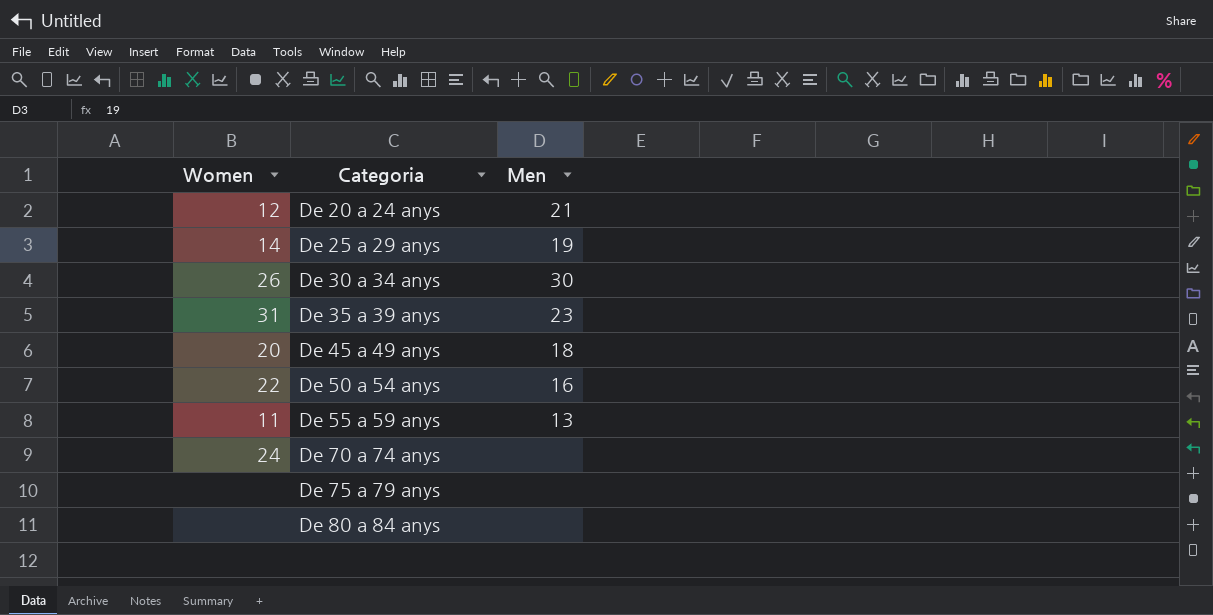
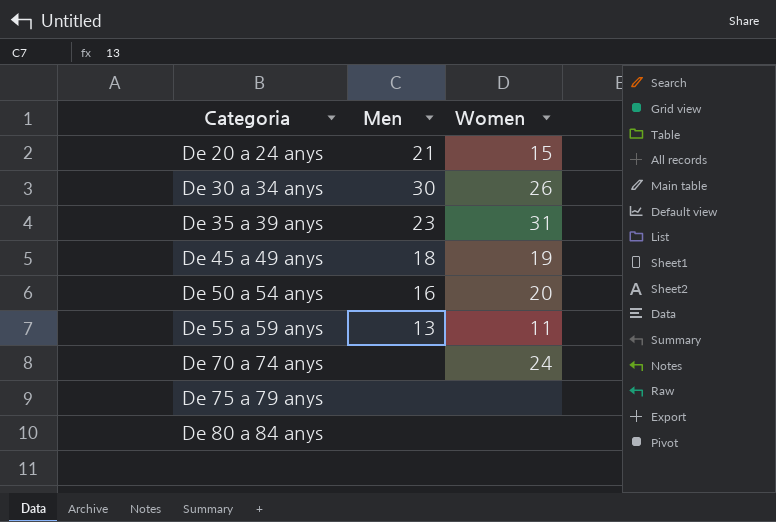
column Women | position: 1 -> 3
row De 25 a 29 anys: 14 | 19 -> none
De 20 a 24 anys | Women: 12 -> 15
De 45 a 49 anys | Women: 20 -> 19
De 50 a 54 anys | Women: 22 -> 20

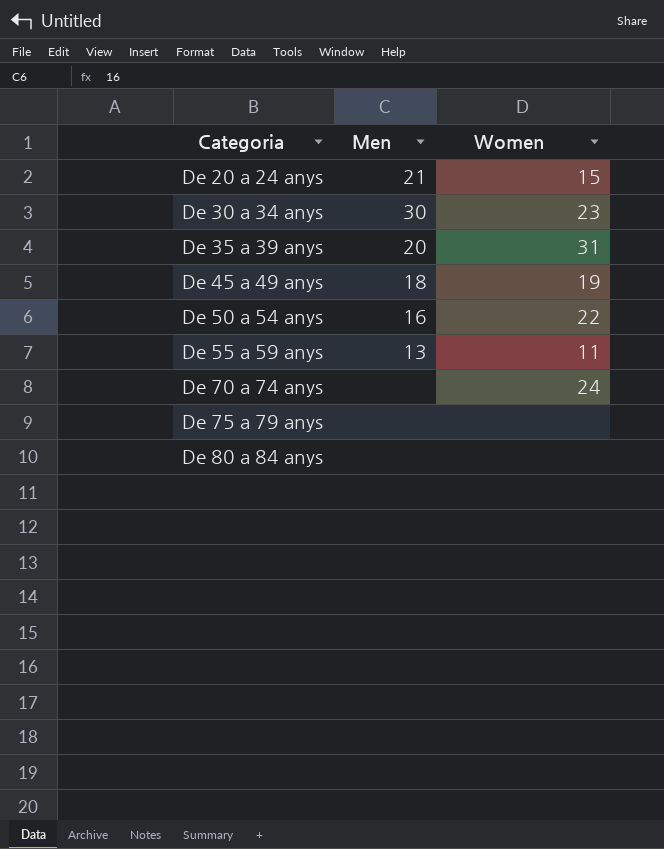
De 30 a 34 anys | Women: 26 -> 23
De 35 a 39 anys | Men: 23 -> 20
De 50 a 54 anys | Women: 20 -> 22

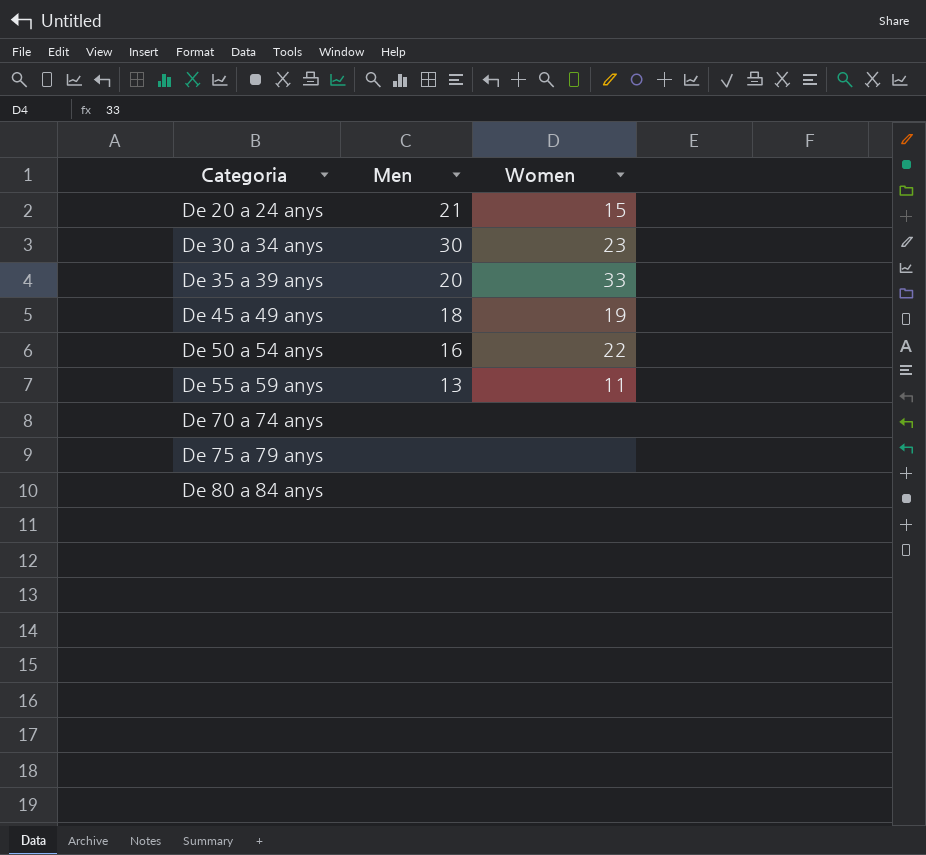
De 35 a 39 anys | Women: 31 -> 33
De 70 a 74 anys | Women: 24 -> none

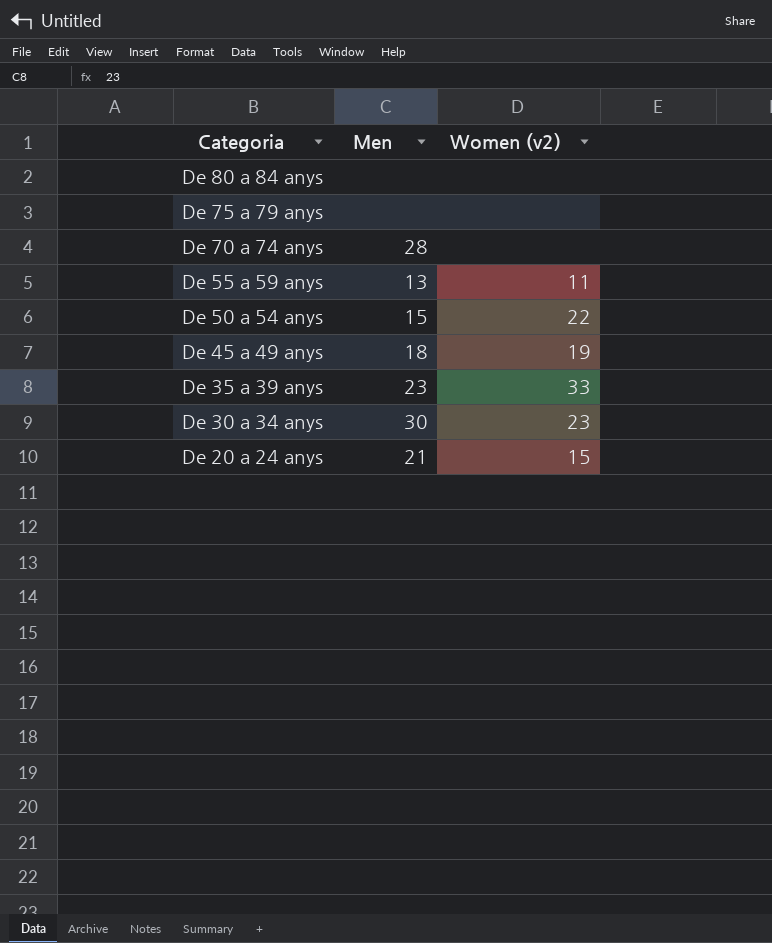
row order: Categoria ascending -> Categoria descending
column name: Women -> Women (v2)
De 70 a 74 anys | Men: none -> 28
De 50 a 54 anys | Men: 16 -> 15
De 35 a 39 anys | Men: 20 -> 23

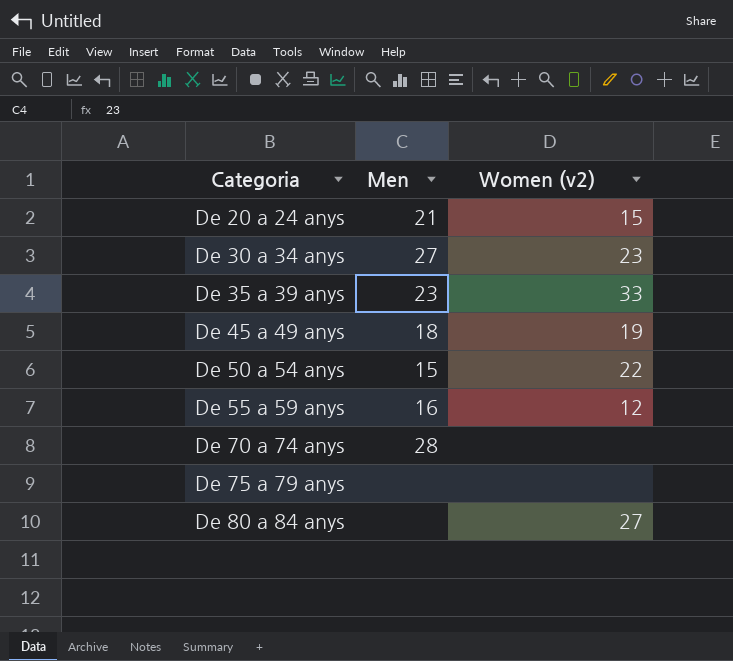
row order: Categoria descending -> Categoria ascending
De 30 a 34 anys | Men: 30 -> 27
De 55 a 59 anys | Men: 13 -> 16
De 55 a 59 anys | Women (v2): 11 -> 12
De 80 a 84 anys | Women (v2): none -> 27

